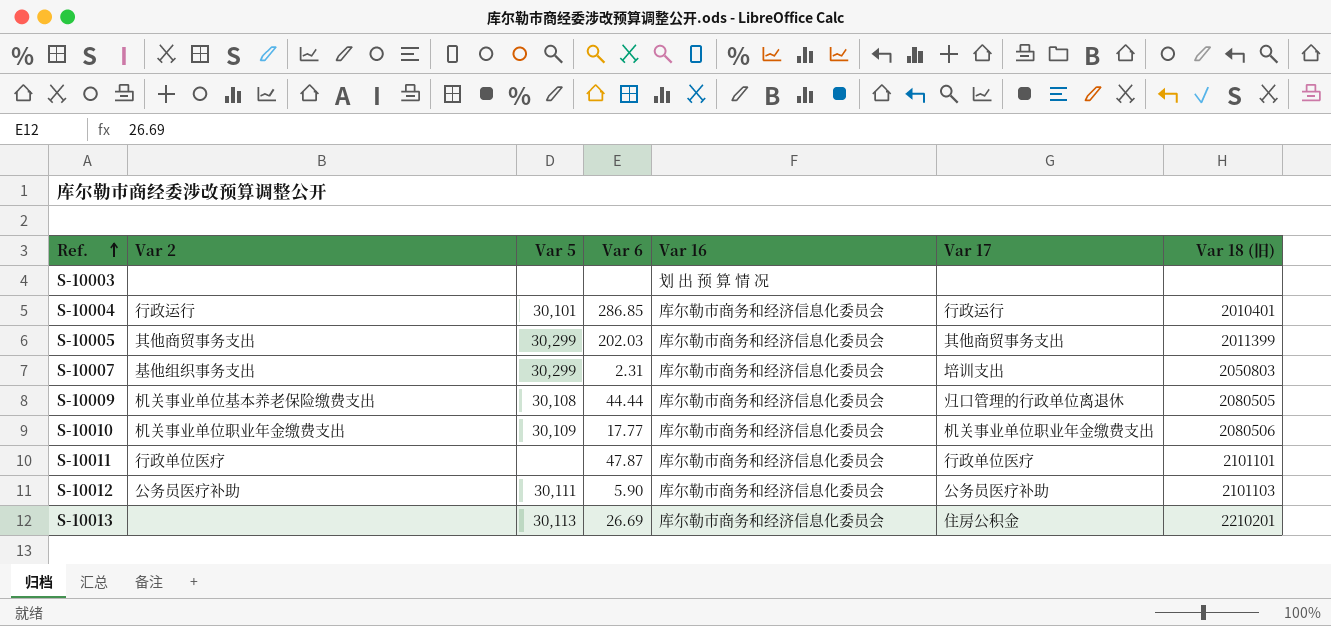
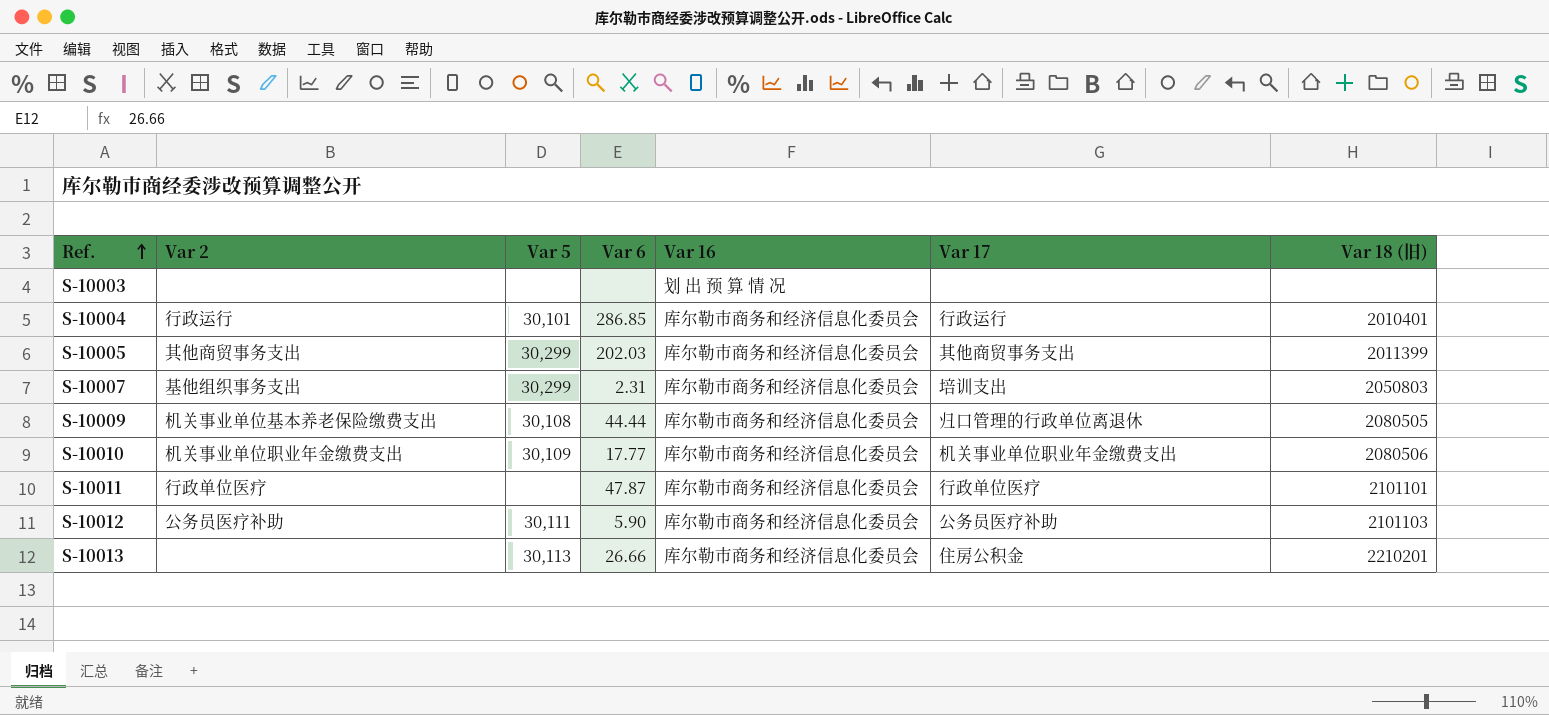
S-10013 | Var 6: 26.69 -> 26.66

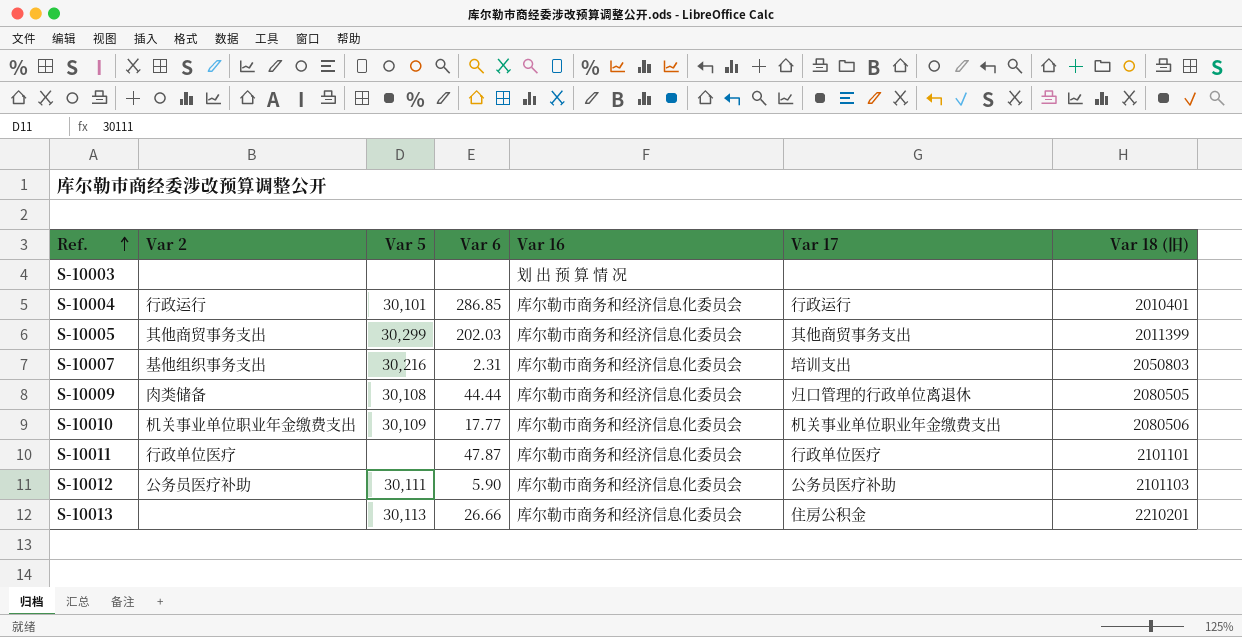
S-10007 | Var 5: 30,299 -> 30,216
S-10009 | Var 2: 机关事业单位基本养老保险缴费支出 -> 肉类储备

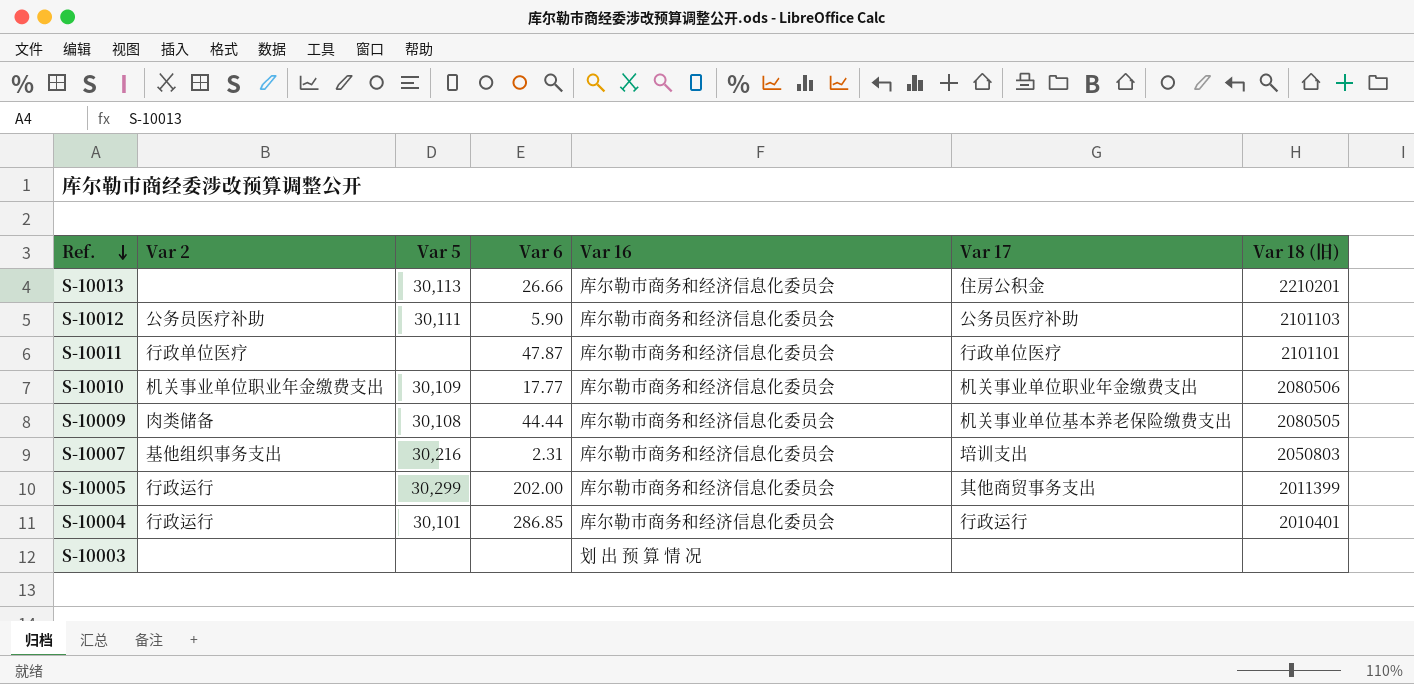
row order: Ref. ascending -> Ref. descending
S-10009 | Var 17: 归口管理的行政单位离退休 -> 机关事业单位基本养老保险缴费支出
S-10005 | Var 2: 其他商贸事务支出 -> 行政运行
S-10005 | Var 6: 202.03 -> 202.00

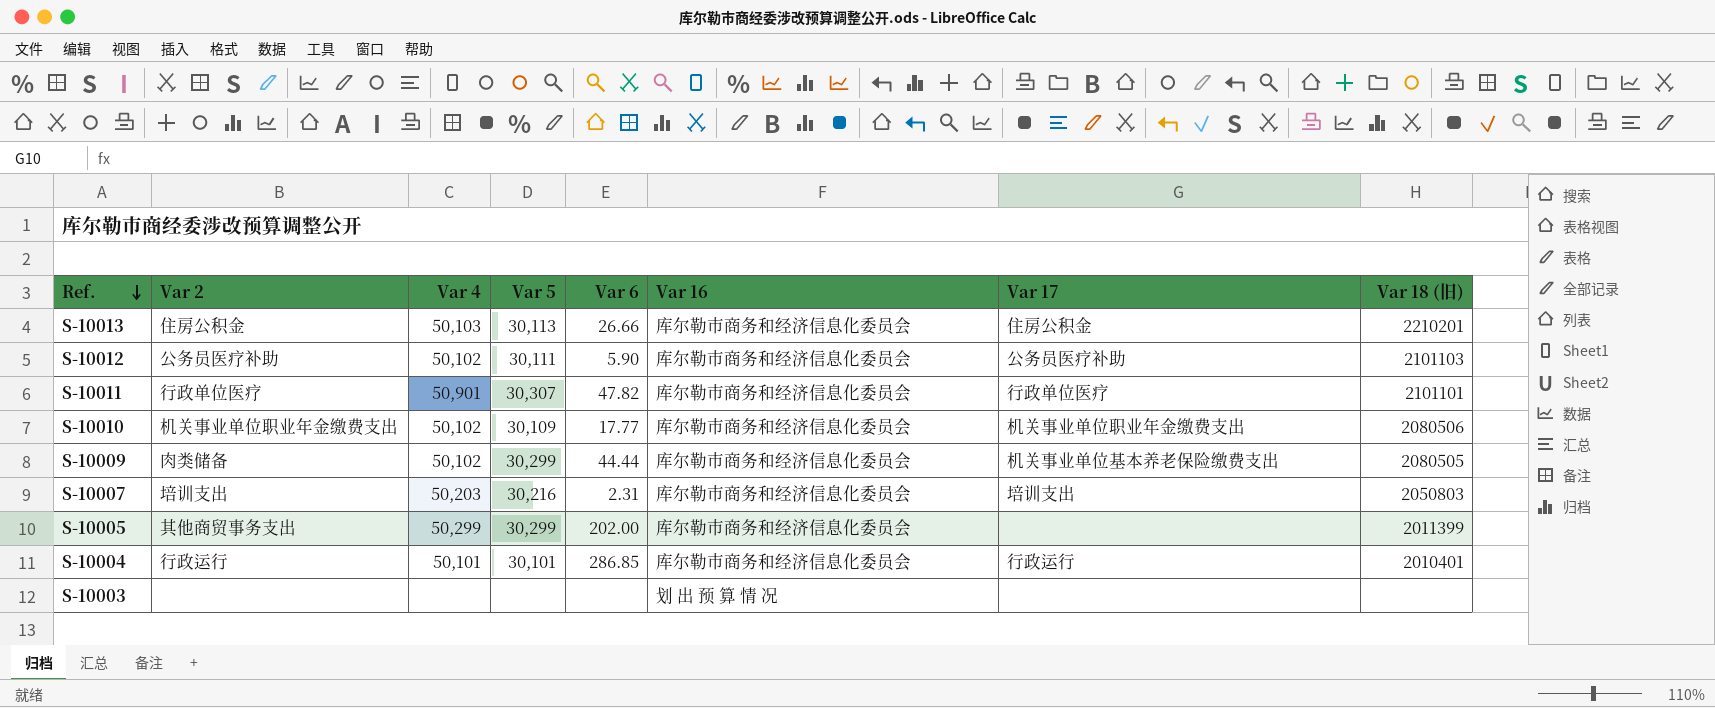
column Var 4 | position: none -> 3
S-10013 | Var 2: none -> 住房公积金
S-10011 | Var 5: none -> 30,307
S-10011 | Var 6: 47.87 -> 47.82
S-10009 | Var 5: 30,108 -> 30,299
S-10007 | Var 2: 基他组织事务支出 -> 培训支出
S-10005 | Var 2: 行政运行 -> 其他商贸事务支出
S-10005 | Var 17: 其他商贸事务支出 -> none

